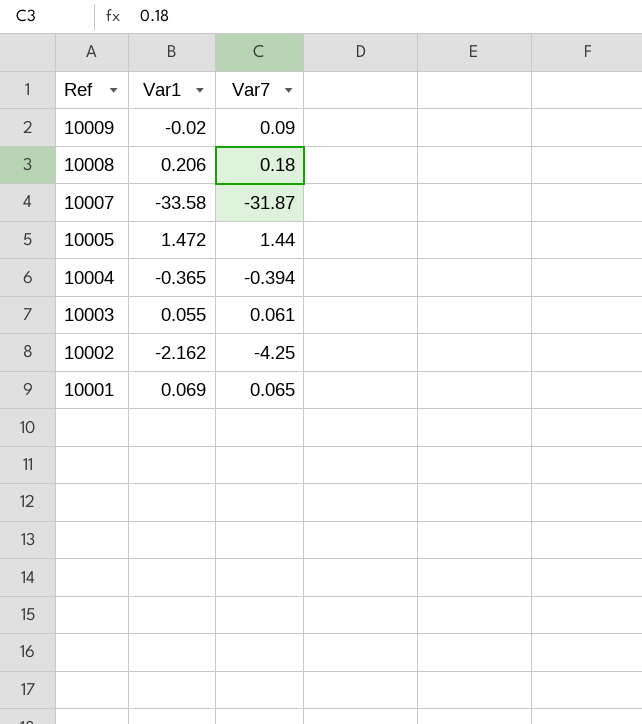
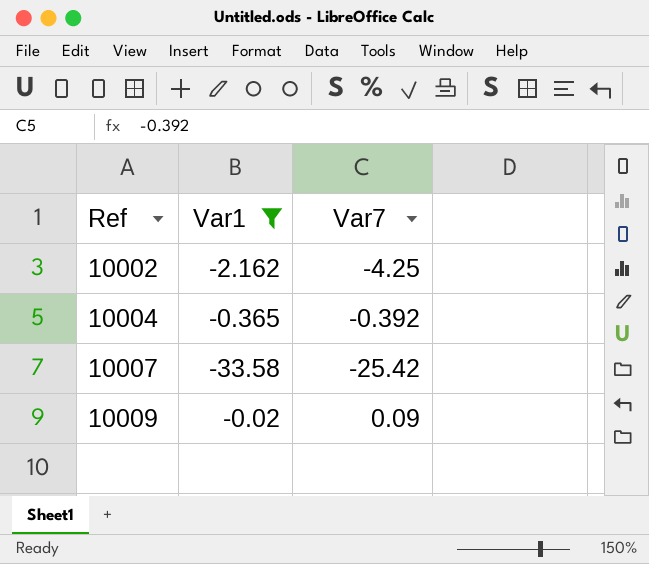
filter: none -> Var1 <= -0.02
row order: Ref descending -> Ref ascending
10004 | Var7: -0.394 -> -0.392
10007 | Var7: -31.87 -> -25.42

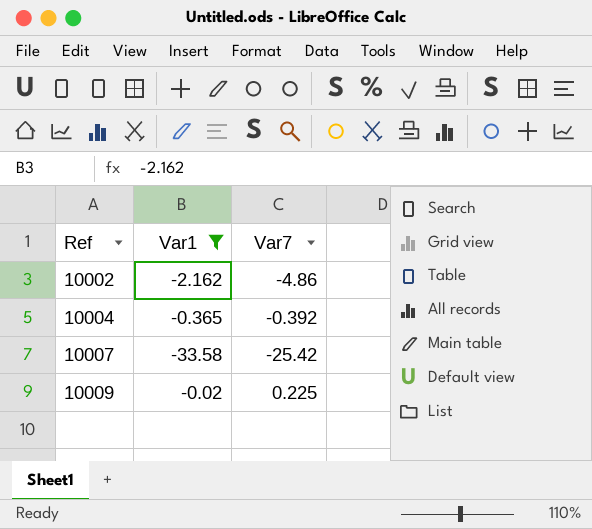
10002 | Var7: -4.25 -> -4.86
10009 | Var7: 0.09 -> 0.225

